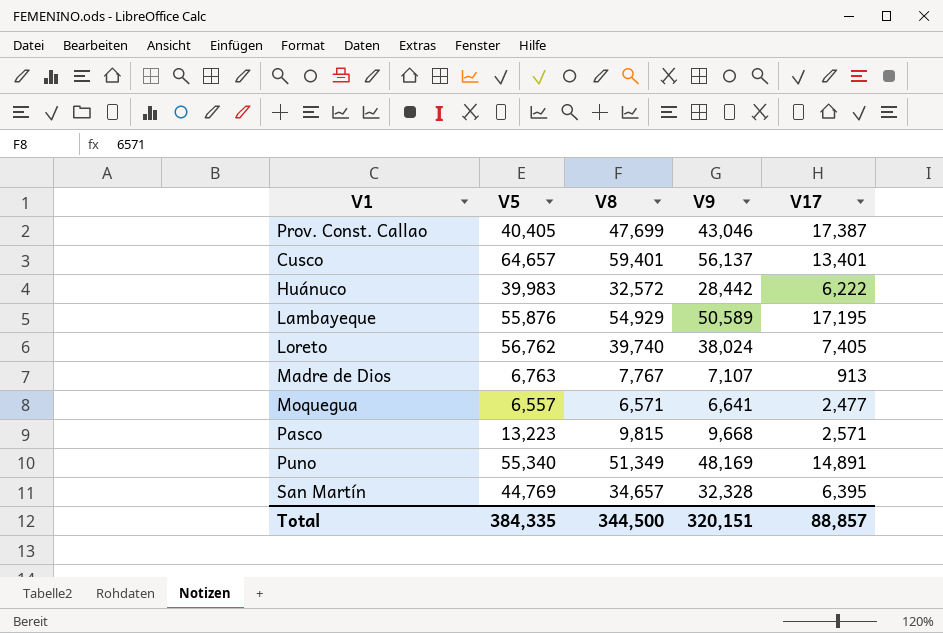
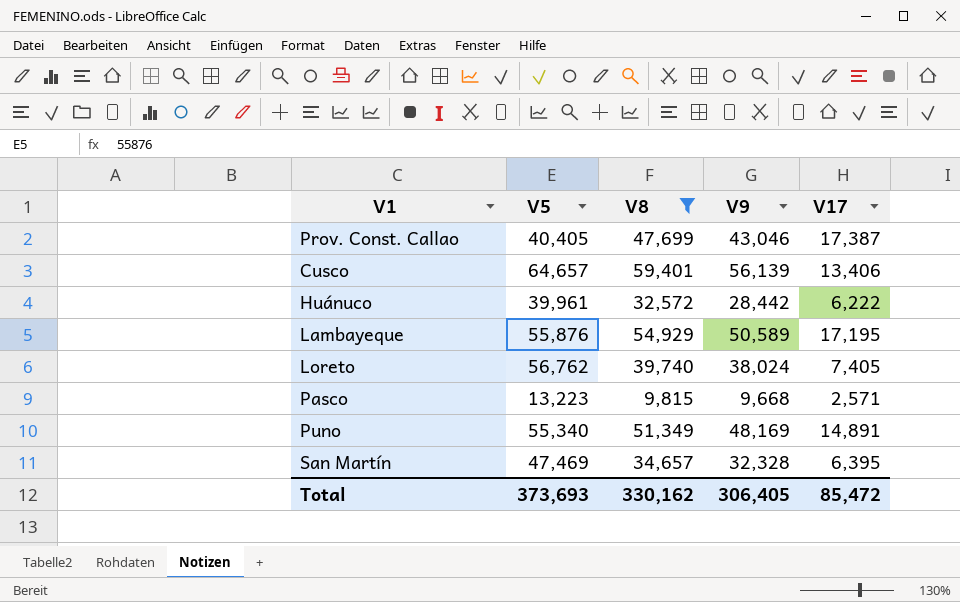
filter: none -> V8 >= 9,815
Cusco | V9: 56,137 -> 56,139
Cusco | V17: 13,401 -> 13,406
Huánuco | V5: 39,983 -> 39,961
San Martín | V5: 44,769 -> 47,469
Total | V5: 384,335 -> 373,693
Total | V8: 344,500 -> 330,162
Total | V9: 320,151 -> 306,405
Total | V17: 88,857 -> 85,472

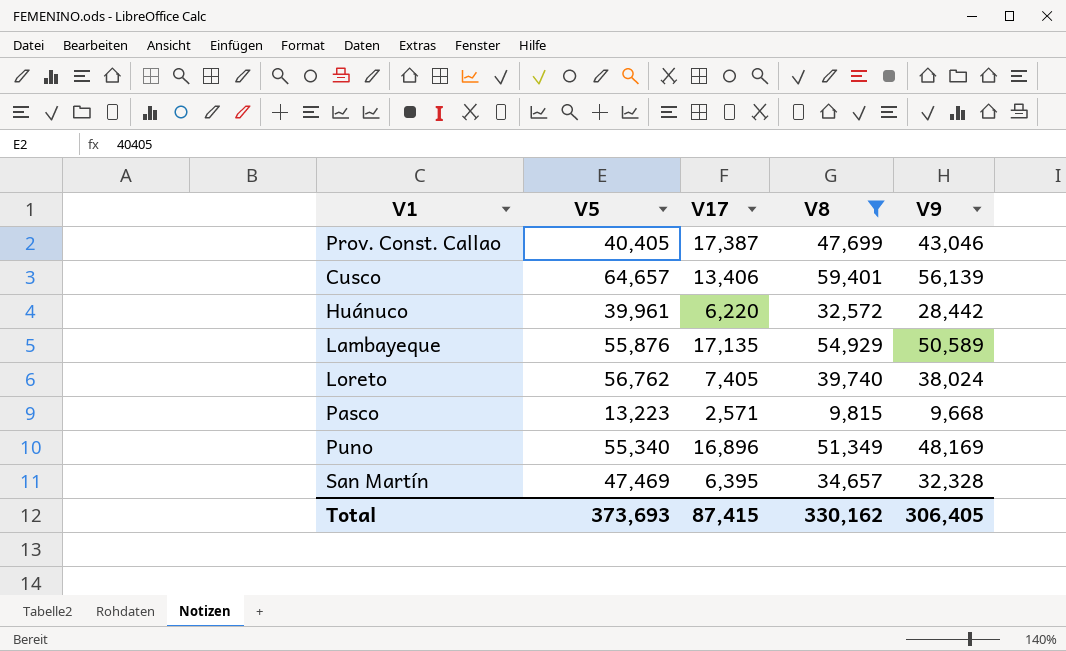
column V17 | position: 5 -> 3
Huánuco | V17: 6,222 -> 6,220
Lambayeque | V17: 17,195 -> 17,135
Puno | V17: 14,891 -> 16,896
Total | V17: 85,472 -> 87,415

